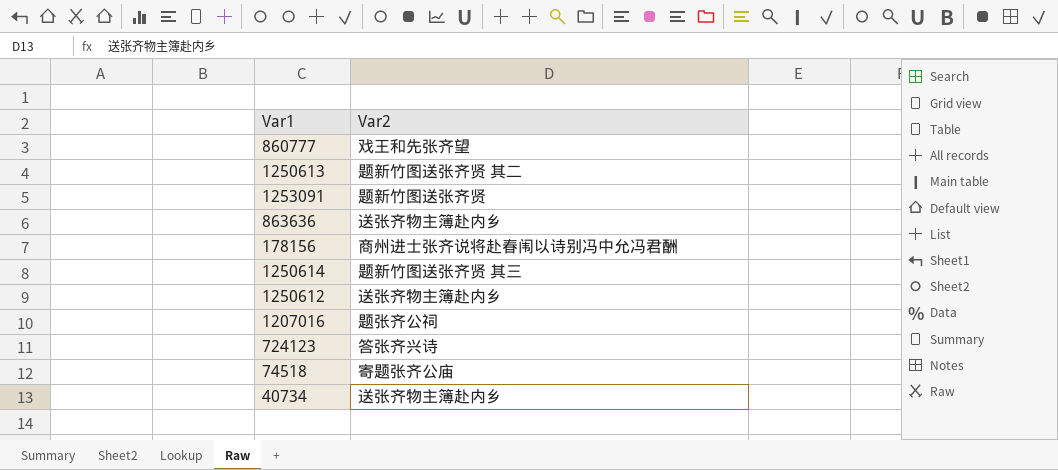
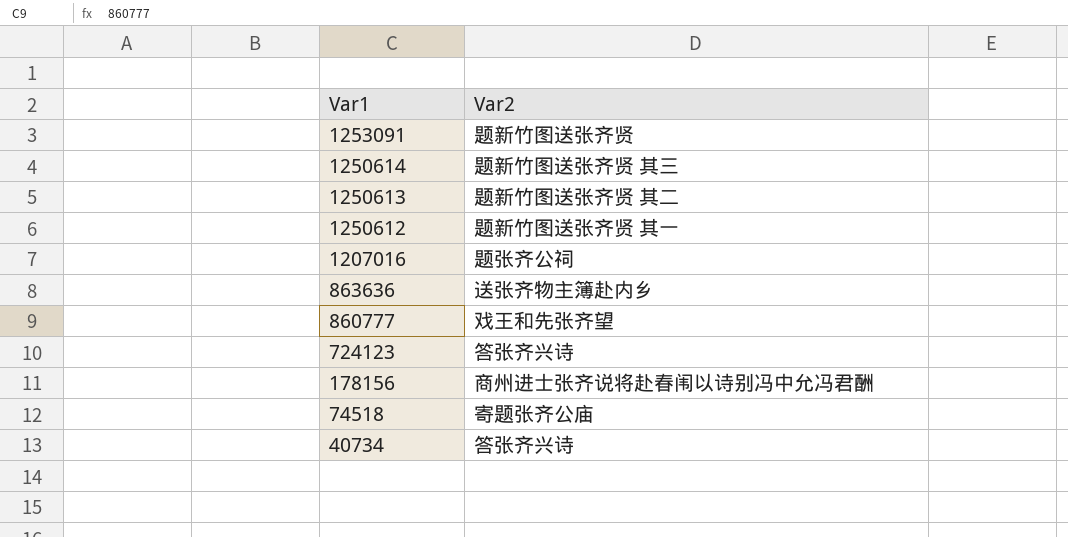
row order: none -> Var1 descending
1250612 | Var2: 送张齐物主簿赴内乡 -> 题新竹图送张齐贤 其一
40734 | Var2: 送张齐物主簿赴内乡 -> 答张齐兴诗

